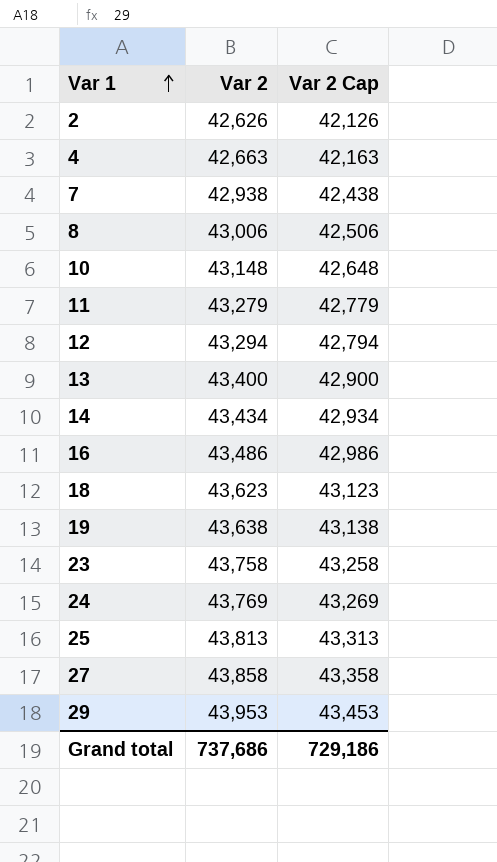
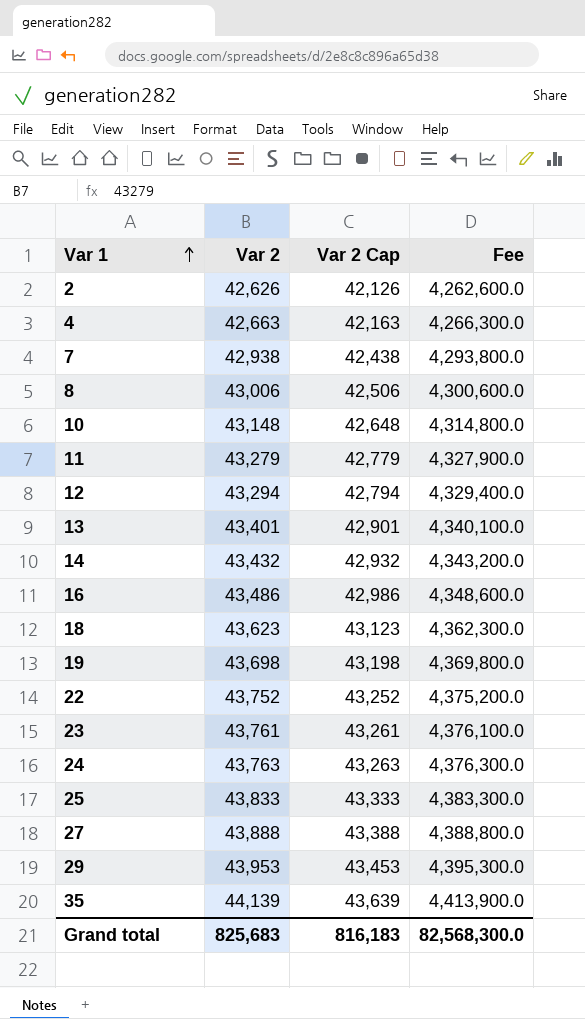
column Fee | formula: none -> [Var 2] * 100
13 | Var 2: 43,400 -> 43,401
13 | Var 2 Cap: 42,900 -> 42,901
14 | Var 2: 43,434 -> 43,432
14 | Var 2 Cap: 42,934 -> 42,932
19 | Var 2: 43,638 -> 43,698
19 | Var 2 Cap: 43,138 -> 43,198
row 22: none -> 43,752 | 43,252 | 4,375,200.0
23 | Var 2: 43,758 -> 43,761
23 | Var 2 Cap: 43,258 -> 43,261
24 | Var 2: 43,769 -> 43,763
24 | Var 2 Cap: 43,269 -> 43,263
25 | Var 2: 43,813 -> 43,833
25 | Var 2 Cap: 43,313 -> 43,333
27 | Var 2: 43,858 -> 43,888
27 | Var 2 Cap: 43,358 -> 43,388
row 35: none -> 44,139 | 43,639 | 4,413,900.0
Grand total | Var 2: 737,686 -> 825,683
Grand total | Var 2 Cap: 729,186 -> 816,183

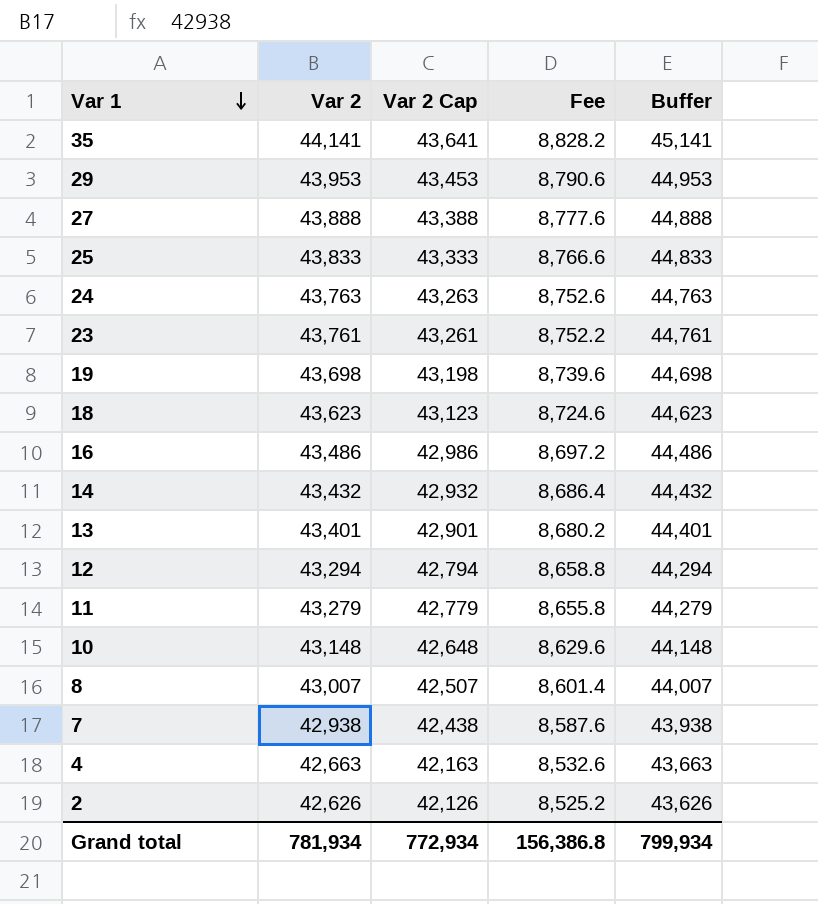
row order: Var 1 ascending -> Var 1 descending
column Fee | formula: [Var 2] * 100 -> [Var 2] * 0.2
column Buffer | formula: none -> [Var 2] + 1000
row 22: 43,752 | 43,252 | 4,375,200.0 -> none
35 | Var 2: 44,139 -> 44,141
35 | Var 2 Cap: 43,639 -> 43,641
8 | Var 2: 43,006 -> 43,007
8 | Var 2 Cap: 42,506 -> 42,507
Grand total | Var 2: 825,683 -> 781,934
Grand total | Var 2 Cap: 816,183 -> 772,934
Grand total | Fee: 82,568,300.0 -> 156,386.8

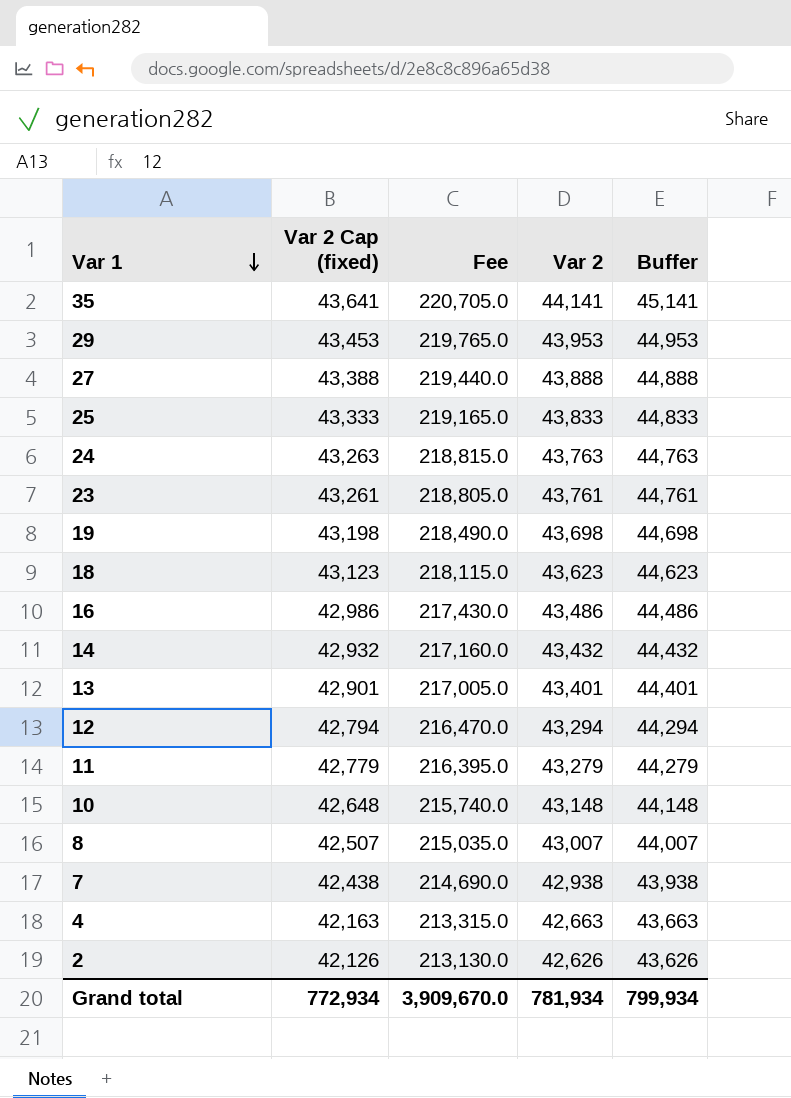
column name: Var 2 Cap -> Var 2 Cap (fixed)
column Fee | formula: [Var 2] * 0.2 -> [Var 2] * 5
column Var 2 | position: 2 -> 4
Grand total | Fee: 156,386.8 -> 3,909,670.0

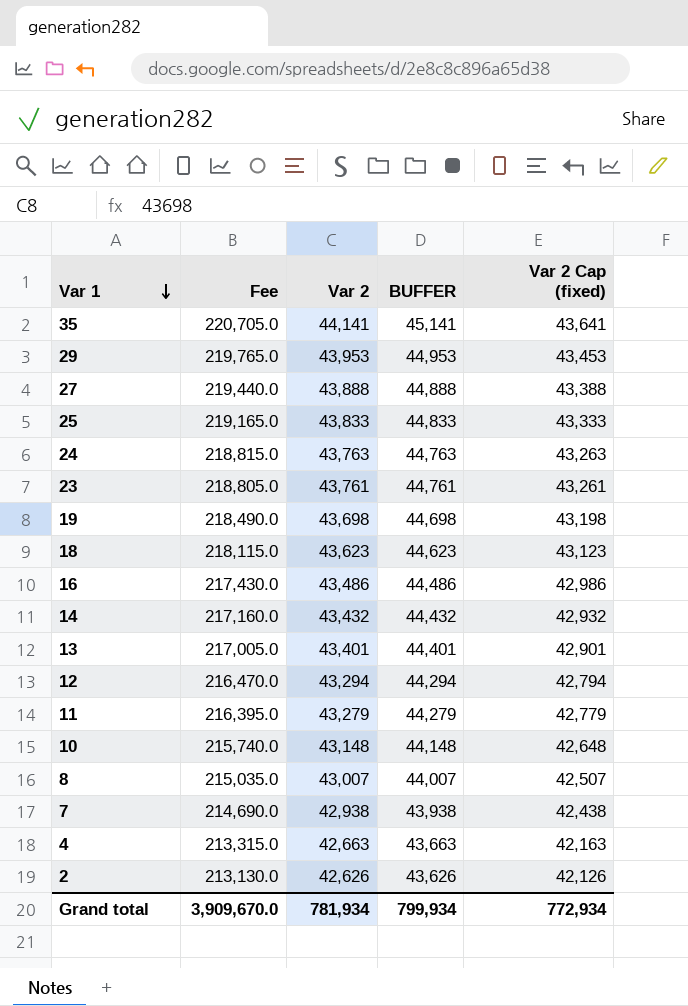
column name: Buffer -> BUFFER
column Var 2 Cap (fixed) | position: 2 -> 5

